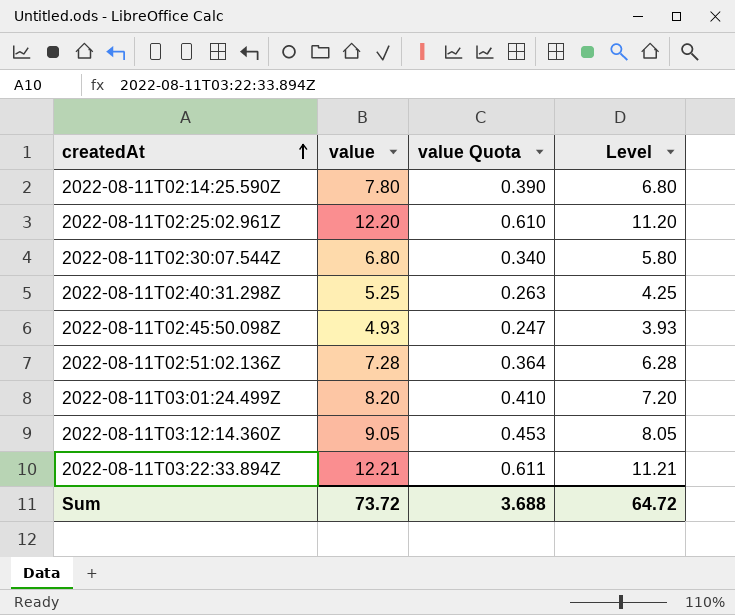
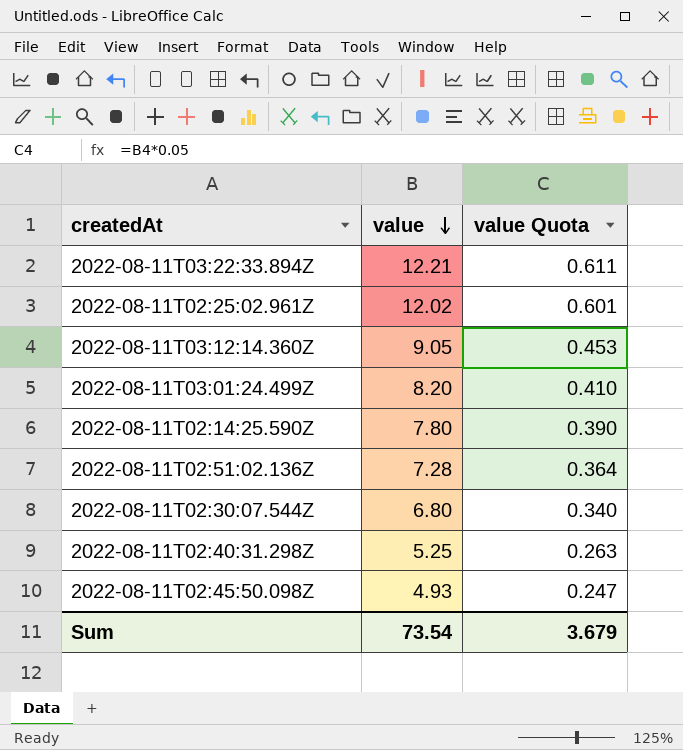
row order: createdAt ascending -> value descending
column Level | formula: [value] - 1 -> none
2022-08-11T02:25:02.961Z | value: 12.20 -> 12.02
2022-08-11T02:25:02.961Z | value Quota: 0.610 -> 0.601
Sum | value: 73.72 -> 73.54
Sum | value Quota: 3.688 -> 3.679

